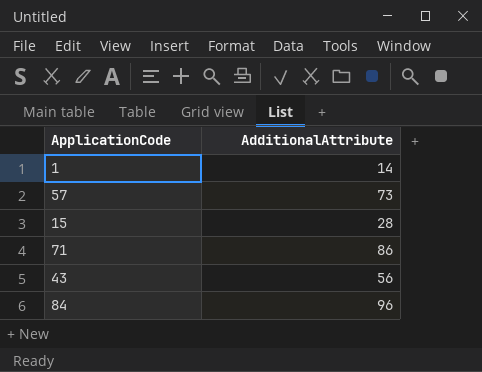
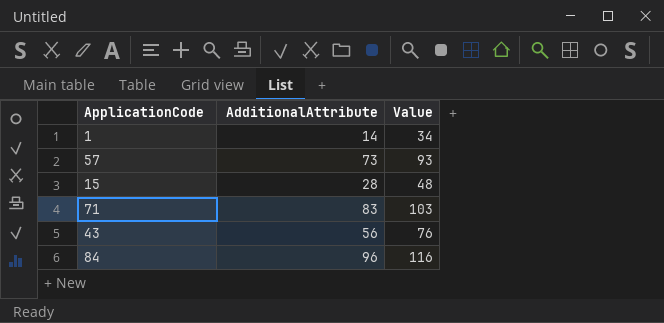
column Value | formula: none -> [AdditionalAttribute] + 20
71 | AdditionalAttribute: 86 -> 83

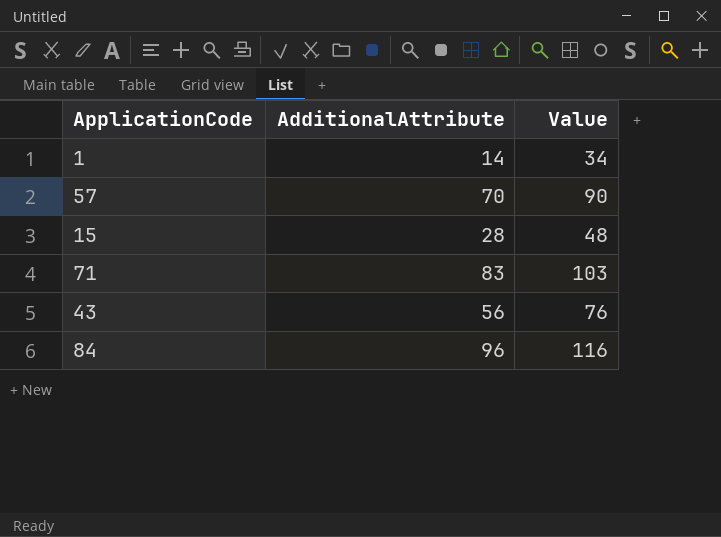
57 | AdditionalAttribute: 73 -> 70
57 | Value: 93 -> 90

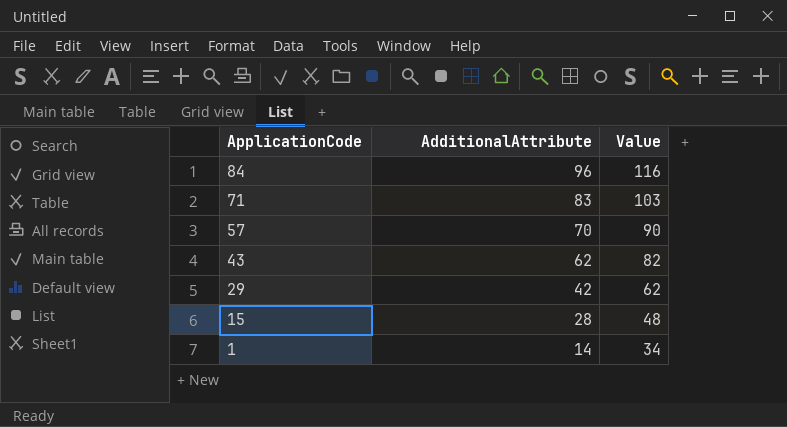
row order: none -> ApplicationCode descending
43 | AdditionalAttribute: 56 -> 62
43 | Value: 76 -> 82
row 29: none -> 42 | 62

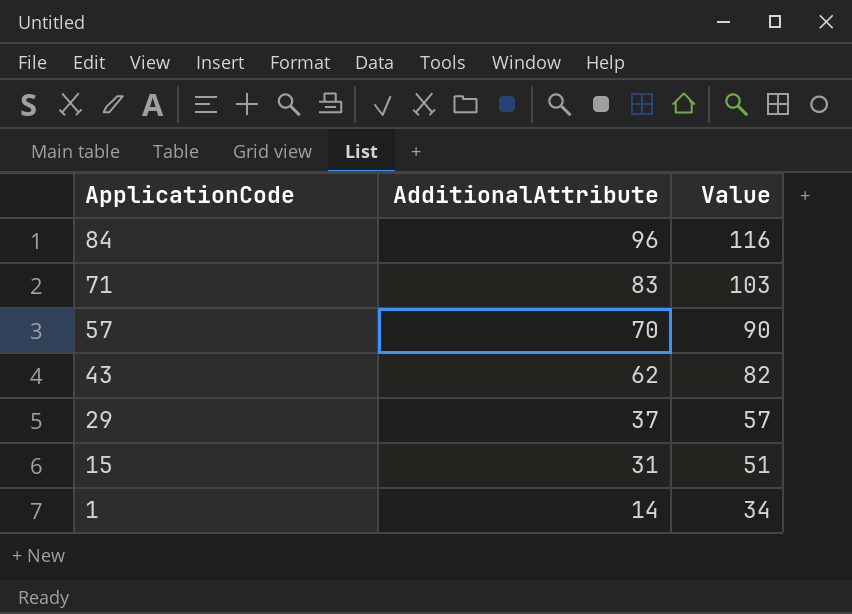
29 | AdditionalAttribute: 42 -> 37
29 | Value: 62 -> 57
15 | AdditionalAttribute: 28 -> 31
15 | Value: 48 -> 51

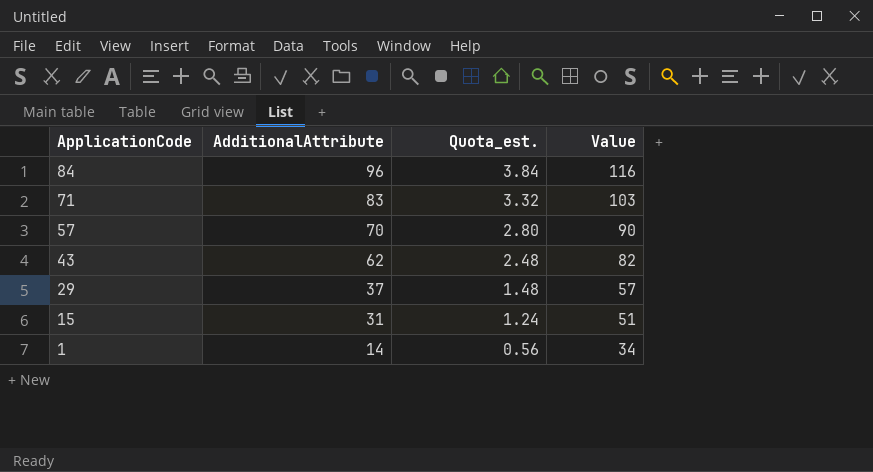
column Quota_est. | formula: none -> [AdditionalAttribute] * 0.04

